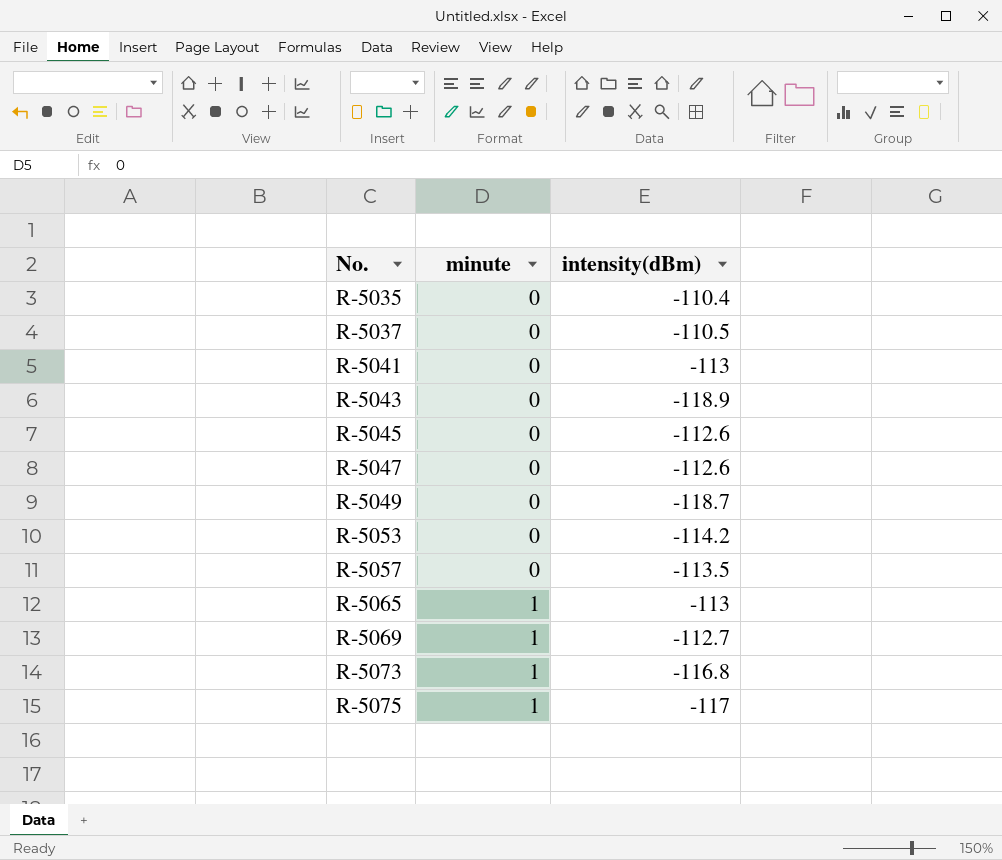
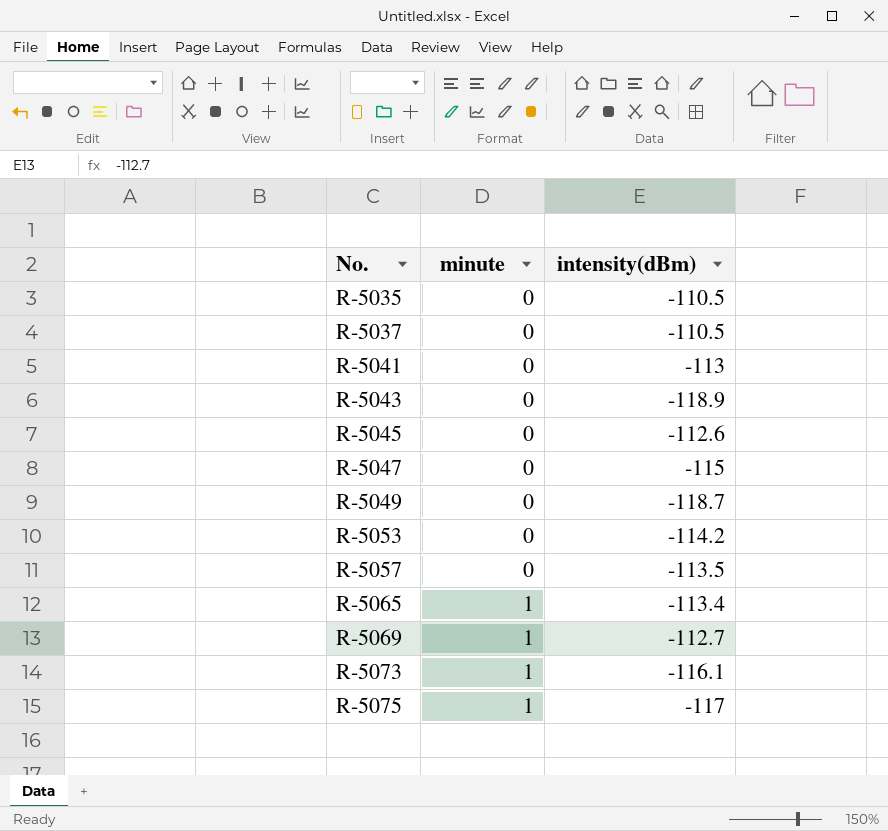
R-5035 | intensity(dBm): -110.4 -> -110.5
R-5047 | intensity(dBm): -112.6 -> -115
R-5065 | intensity(dBm): -113 -> -113.4
R-5073 | intensity(dBm): -116.8 -> -116.1

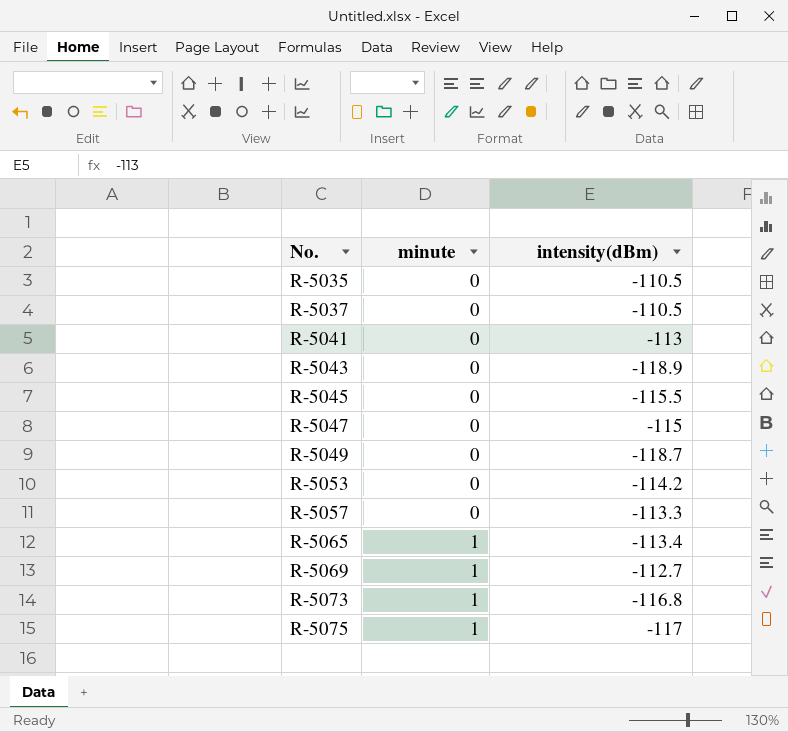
R-5045 | intensity(dBm): -112.6 -> -115.5
R-5057 | intensity(dBm): -113.5 -> -113.3
R-5073 | intensity(dBm): -116.1 -> -116.8

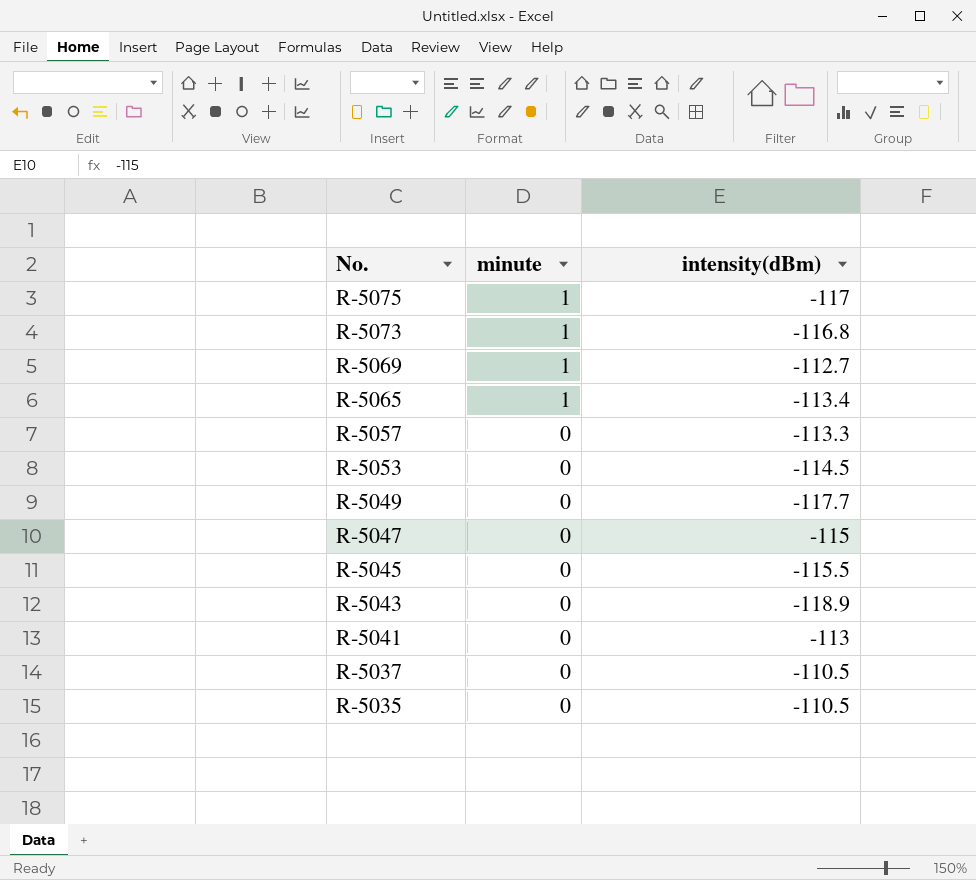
row order: No. ascending -> No. descending
R-5053 | intensity(dBm): -114.2 -> -114.5
R-5049 | intensity(dBm): -118.7 -> -117.7

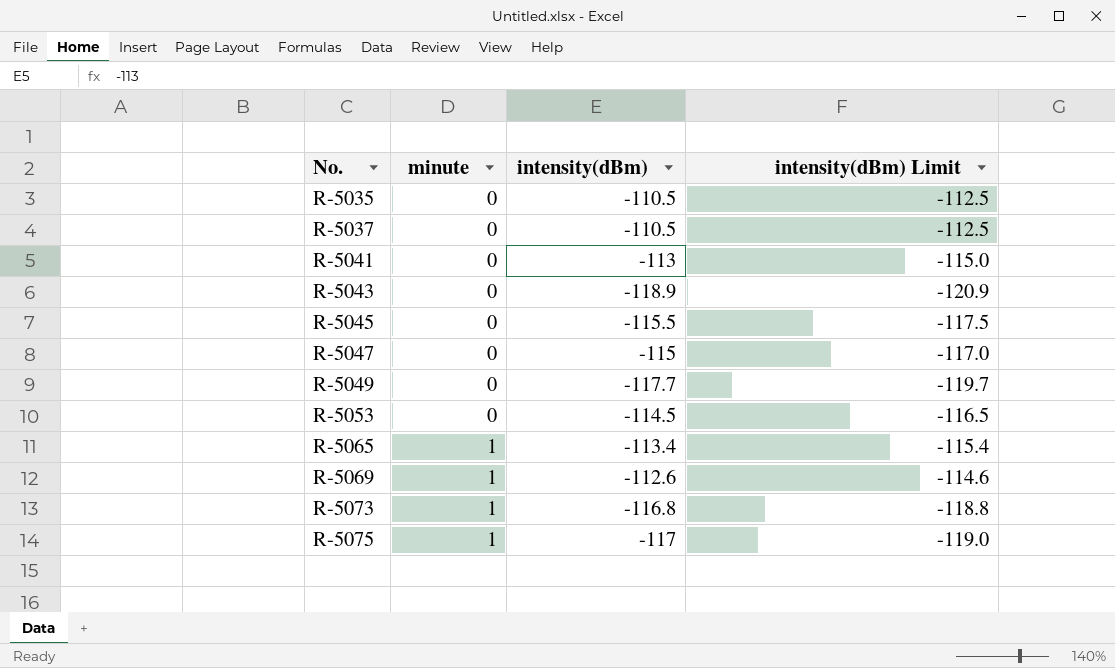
row order: No. descending -> No. ascending
column intensity(dBm) Limit | formula: none -> [intensity(dBm)] - 2
row R-5057: 0 | -113.3 -> none
R-5069 | intensity(dBm): -112.7 -> -112.6

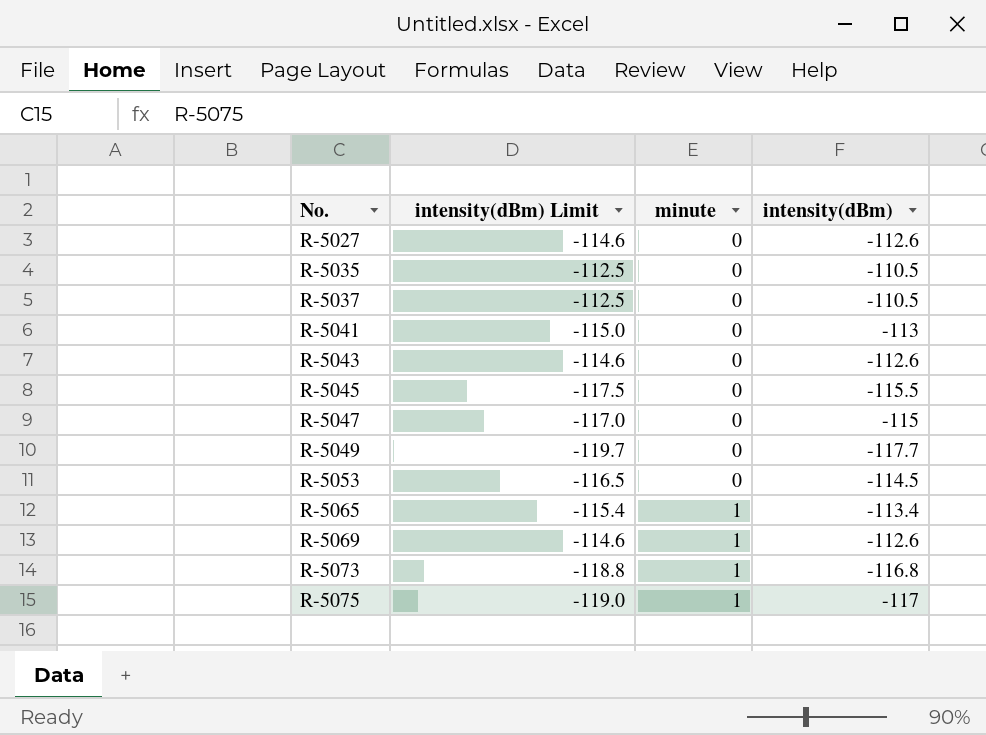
column intensity(dBm) Limit | position: 4 -> 2
row R-5027: none -> -114.6 | 0 | -112.6
R-5043 | intensity(dBm) Limit: -120.9 -> -114.6
R-5043 | intensity(dBm): -118.9 -> -112.6

